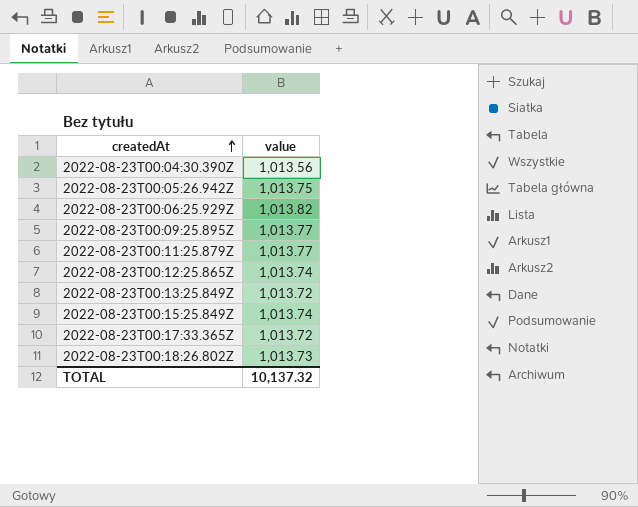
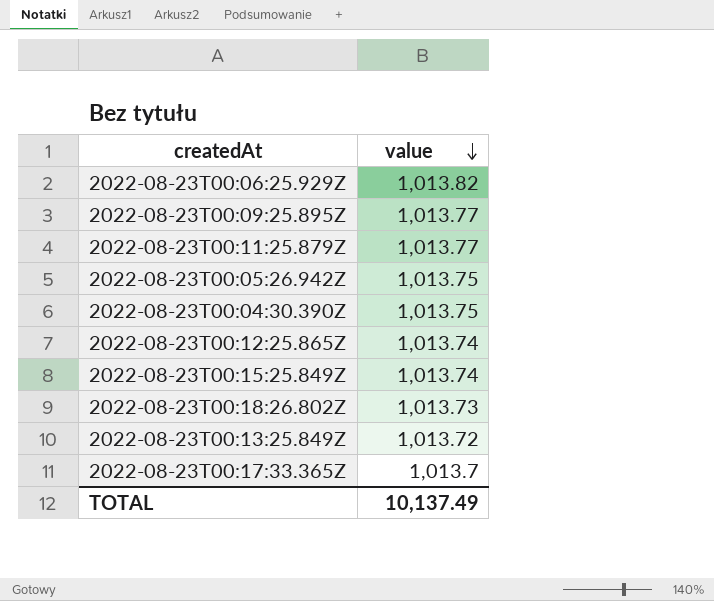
row order: createdAt ascending -> value descending
2022-08-23T00:04:30.390Z | value: 1,013.56 -> 1,013.75
2022-08-23T00:17:33.365Z | value: 1,013.72 -> 1,013.7
TOTAL | value: 10,137.32 -> 10,137.49

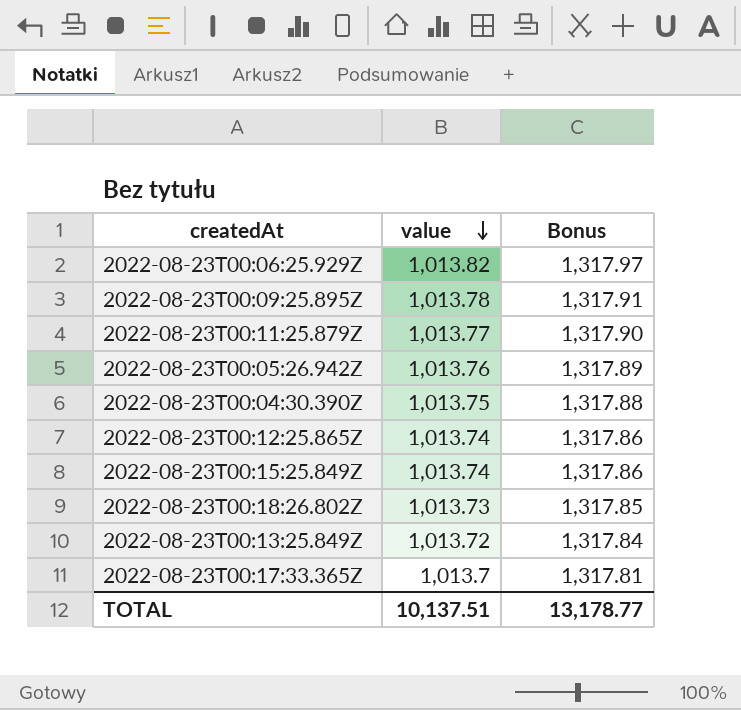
column Bonus | formula: none -> [value] * 1.3
2022-08-23T00:09:25.895Z | value: 1,013.77 -> 1,013.78
2022-08-23T00:05:26.942Z | value: 1,013.75 -> 1,013.76
TOTAL | value: 10,137.49 -> 10,137.51

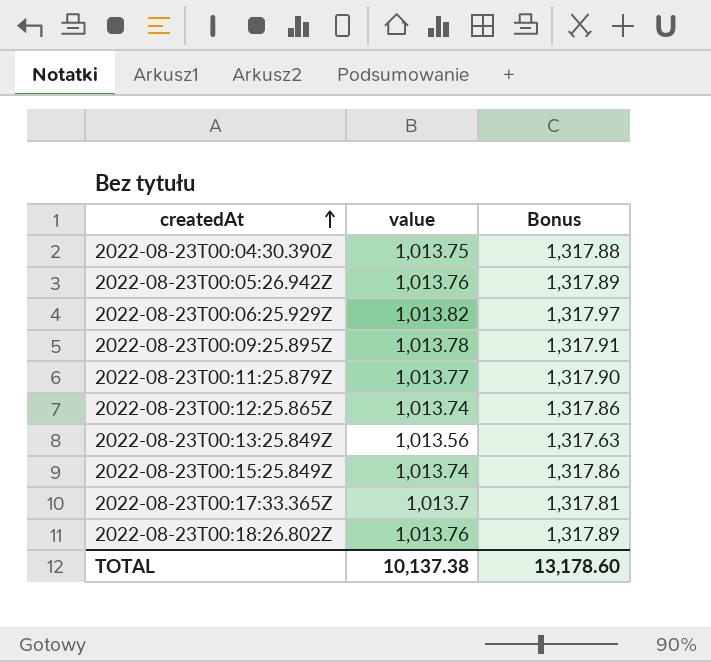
row order: value descending -> createdAt ascending
2022-08-23T00:13:25.849Z | value: 1,013.72 -> 1,013.56
2022-08-23T00:13:25.849Z | Bonus: 1,317.84 -> 1,317.63
2022-08-23T00:18:26.802Z | value: 1,013.73 -> 1,013.76
2022-08-23T00:18:26.802Z | Bonus: 1,317.85 -> 1,317.89
TOTAL | value: 10,137.51 -> 10,137.38
TOTAL | Bonus: 13,178.77 -> 13,178.60

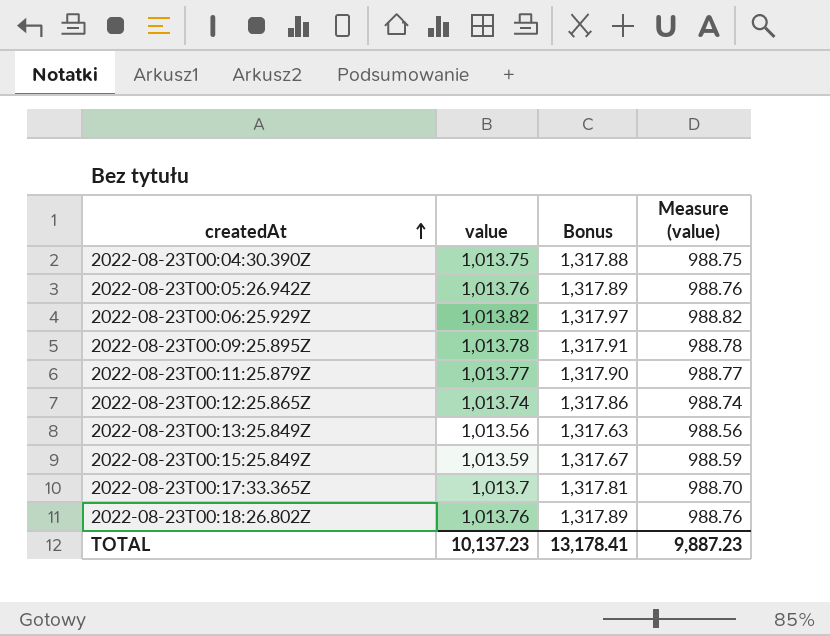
column Measure (value) | formula: none -> [value] - 25
2022-08-23T00:15:25.849Z | value: 1,013.74 -> 1,013.59
2022-08-23T00:15:25.849Z | Bonus: 1,317.86 -> 1,317.67
TOTAL | value: 10,137.38 -> 10,137.23
TOTAL | Bonus: 13,178.60 -> 13,178.41

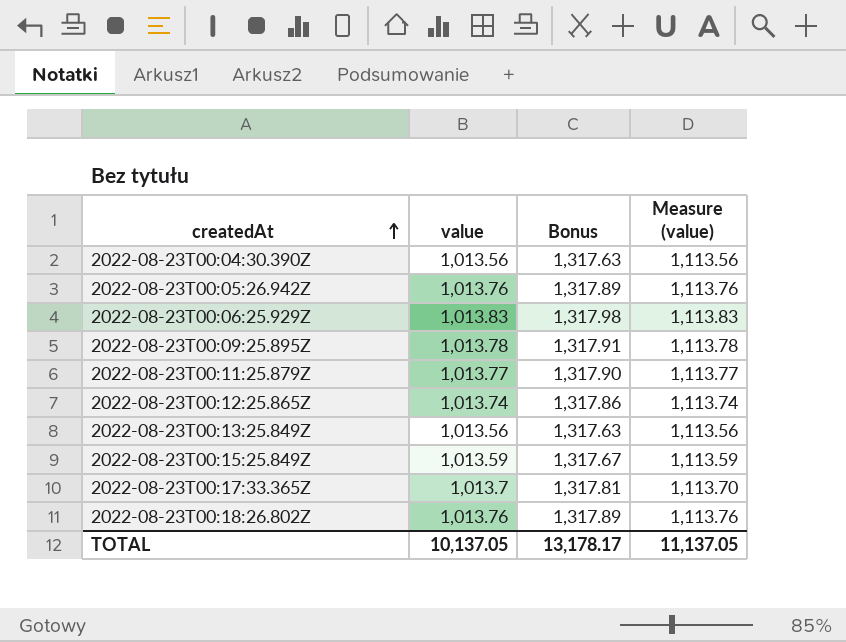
column Measure (value) | formula: [value] - 25 -> [value] + 100
2022-08-23T00:04:30.390Z | value: 1,013.75 -> 1,013.56
2022-08-23T00:04:30.390Z | Bonus: 1,317.88 -> 1,317.63
2022-08-23T00:06:25.929Z | value: 1,013.82 -> 1,013.83
2022-08-23T00:06:25.929Z | Bonus: 1,317.97 -> 1,317.98
TOTAL | value: 10,137.23 -> 10,137.05
TOTAL | Bonus: 13,178.41 -> 13,178.17
TOTAL | Measure (value): 9,887.23 -> 11,137.05

